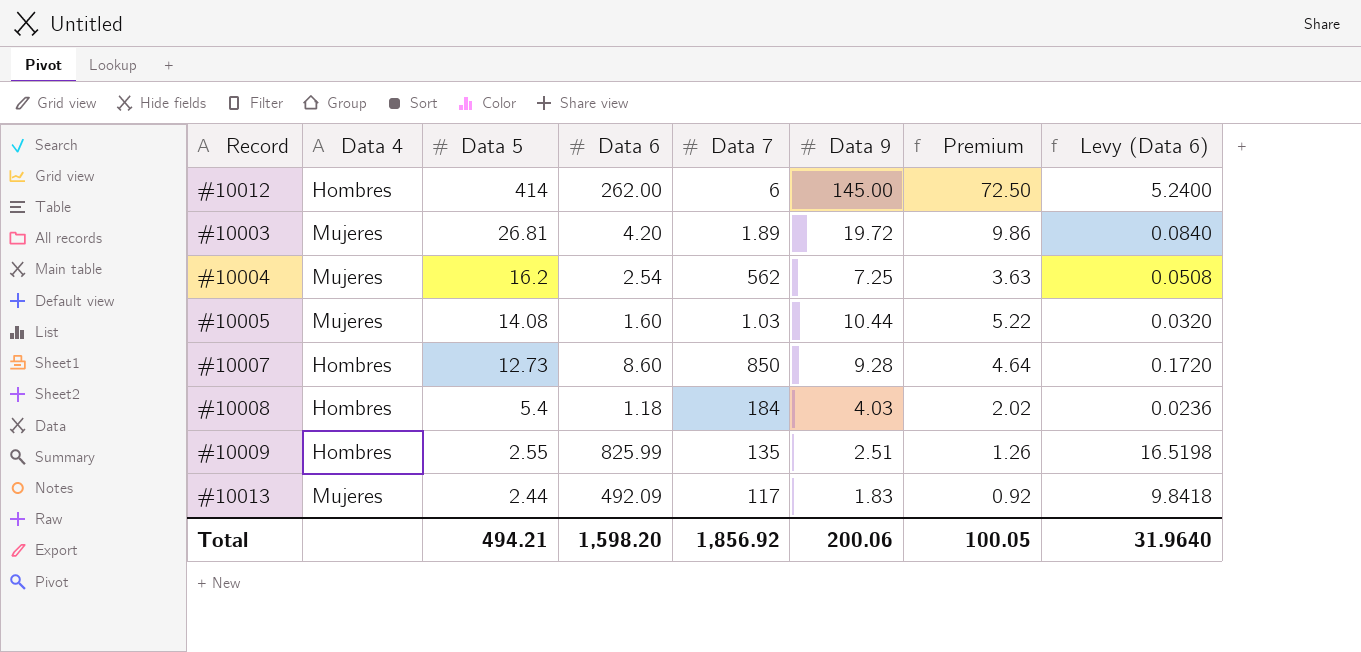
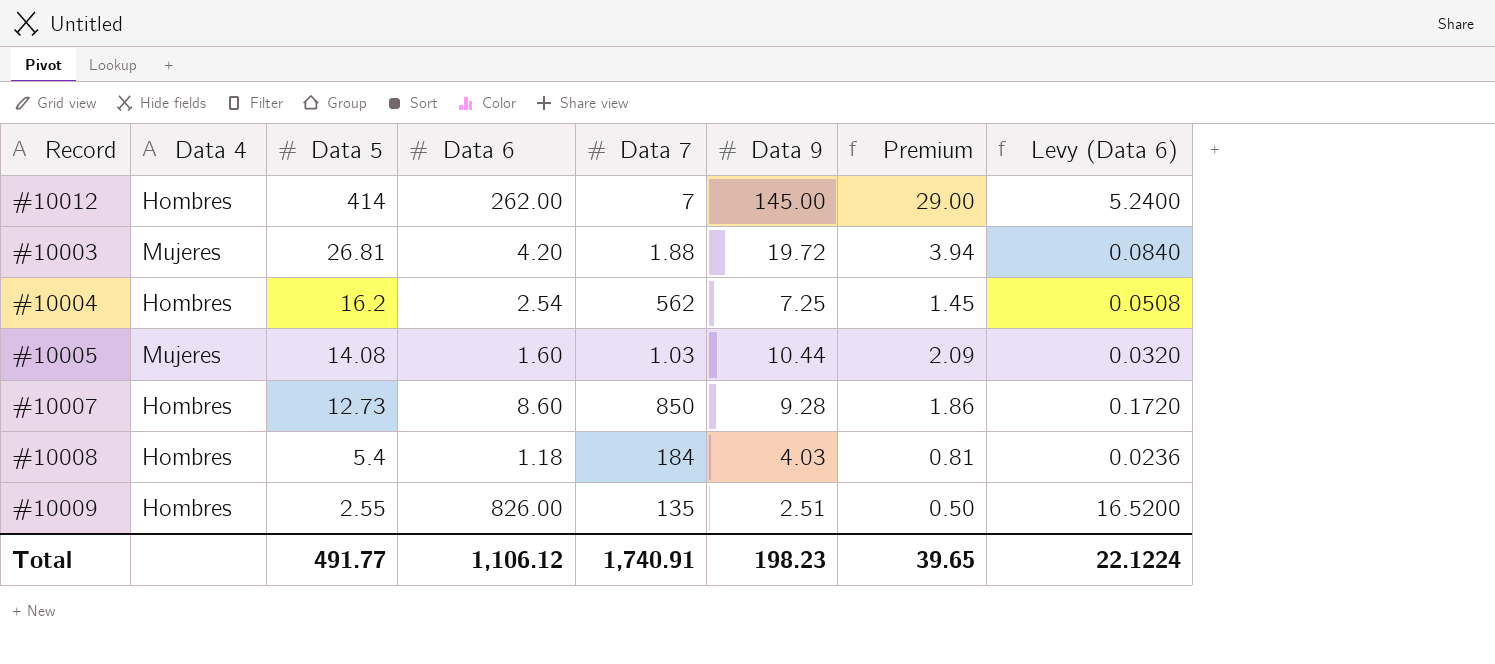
column Premium | formula: [Data 9] * 0.5 -> [Data 9] * 0.2
row #10013: Mujeres | 2.44 | 492.09 | 117 | 1.83 | 0.92 | 9.8418 -> none
#10012 | Data 7: 6 -> 7
#10003 | Data 7: 1.89 -> 1.88
#10004 | Data 4: Mujeres -> Hombres
#10009 | Data 6: 825.99 -> 826.00
#10009 | Levy (Data 6): 16.5198 -> 16.5200
Total | Data 5: 494.21 -> 491.77
Total | Data 6: 1,598.20 -> 1,106.12
Total | Data 7: 1,856.92 -> 1,740.91
Total | Data 9: 200.06 -> 198.23
Total | Premium: 100.05 -> 39.65
Total | Levy (Data 6): 31.9640 -> 22.1224

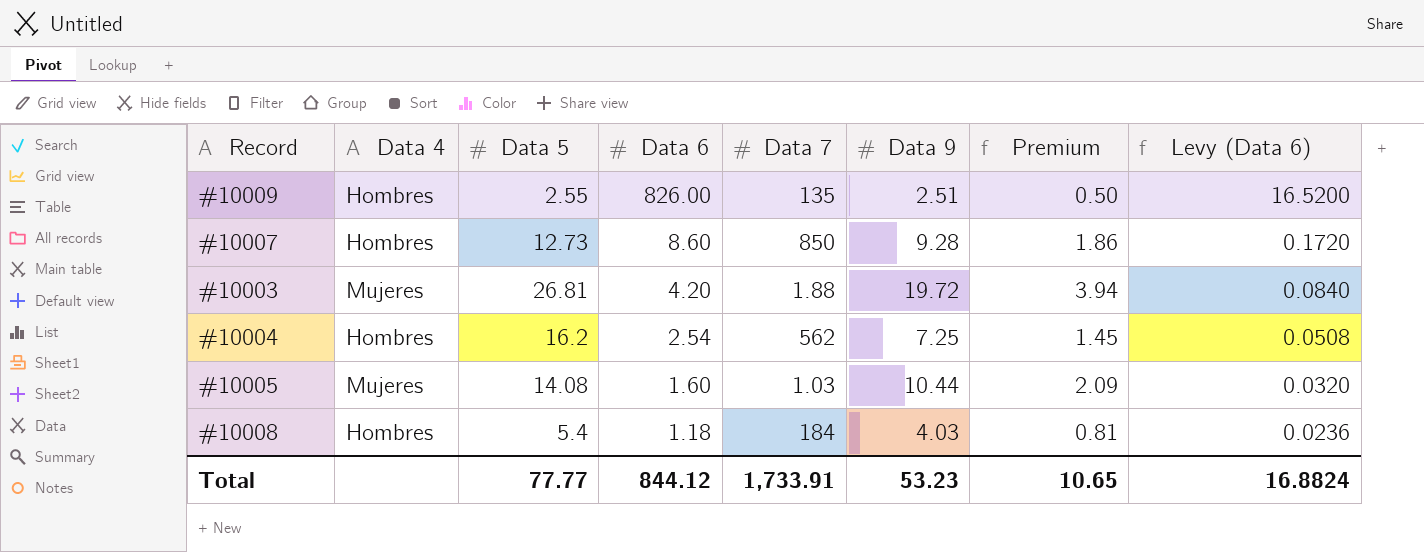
row order: Data 5 descending -> Data 6 descending
row #10012: Hombres | 414 | 262.00 | 7 | 145.00 | 29.00 | 5.2400 -> none
Total | Data 5: 491.77 -> 77.77
Total | Data 6: 1,106.12 -> 844.12
Total | Data 7: 1,740.91 -> 1,733.91
Total | Data 9: 198.23 -> 53.23
Total | Premium: 39.65 -> 10.65
Total | Levy (Data 6): 22.1224 -> 16.8824

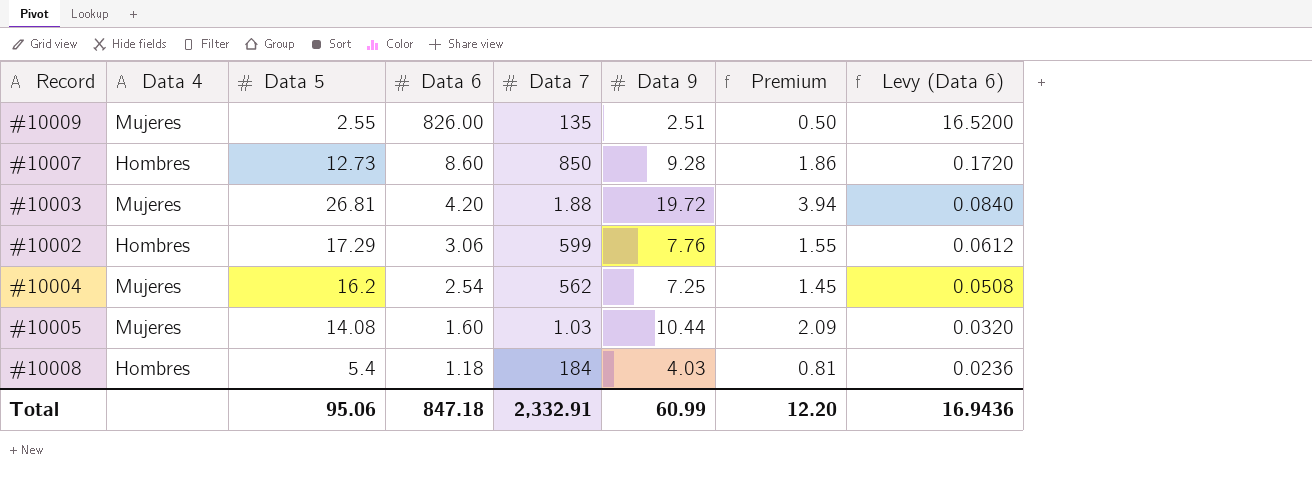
#10009 | Data 4: Hombres -> Mujeres
row #10002: none -> Hombres | 17.29 | 3.06 | 599 | 7.76 | 1.55 | 0.0612
#10004 | Data 4: Hombres -> Mujeres
Total | Data 5: 77.77 -> 95.06
Total | Data 6: 844.12 -> 847.18
Total | Data 7: 1,733.91 -> 2,332.91
Total | Data 9: 53.23 -> 60.99
Total | Premium: 10.65 -> 12.20
Total | Levy (Data 6): 16.8824 -> 16.9436

